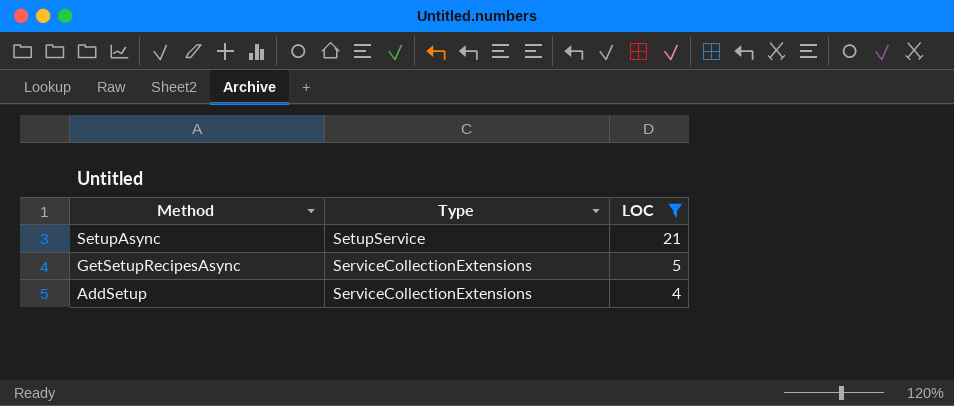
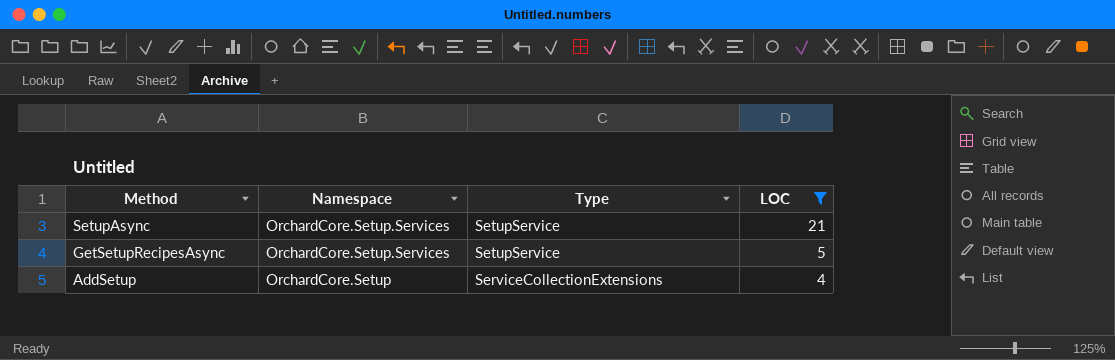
column Namespace | position: none -> 2
GetSetupRecipesAsync | Type: ServiceCollectionExtensions -> SetupService

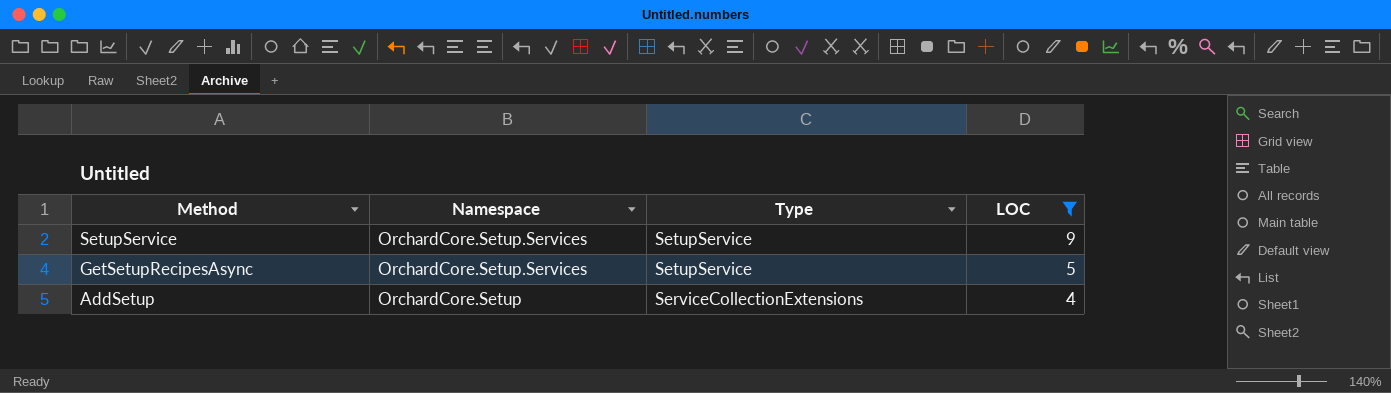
row SetupAsync: OrchardCore.Setup.Services | SetupService | 21 -> none
row SetupService: none -> OrchardCore.Setup.Services | SetupService | 9

